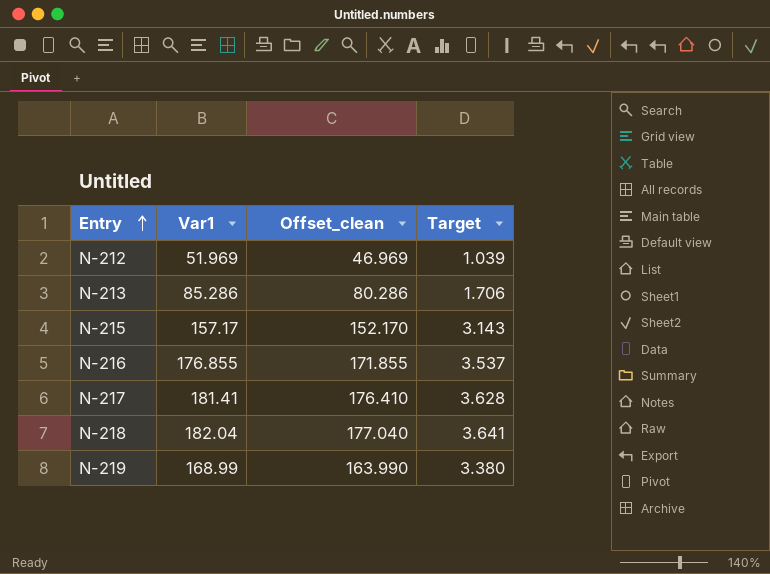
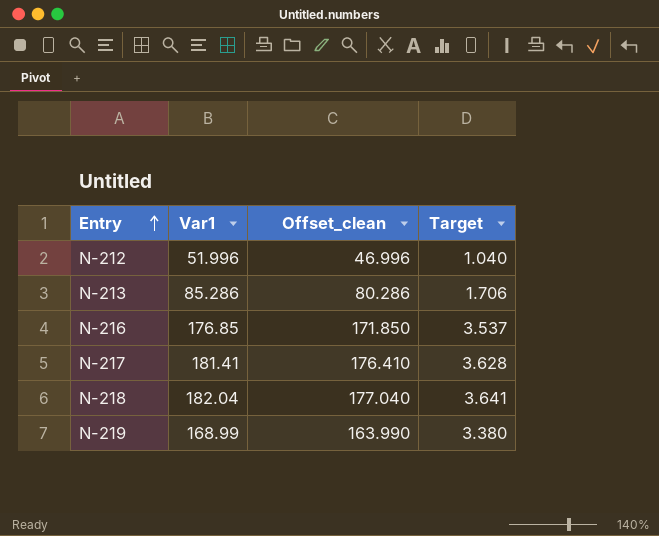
row N-215: 157.17 | 152.170 | 3.143 -> none
N-212 | Var1: 51.969 -> 51.996
N-212 | Offset_clean: 46.969 -> 46.996
N-212 | Target: 1.039 -> 1.040
N-216 | Var1: 176.855 -> 176.85
N-216 | Offset_clean: 171.855 -> 171.850

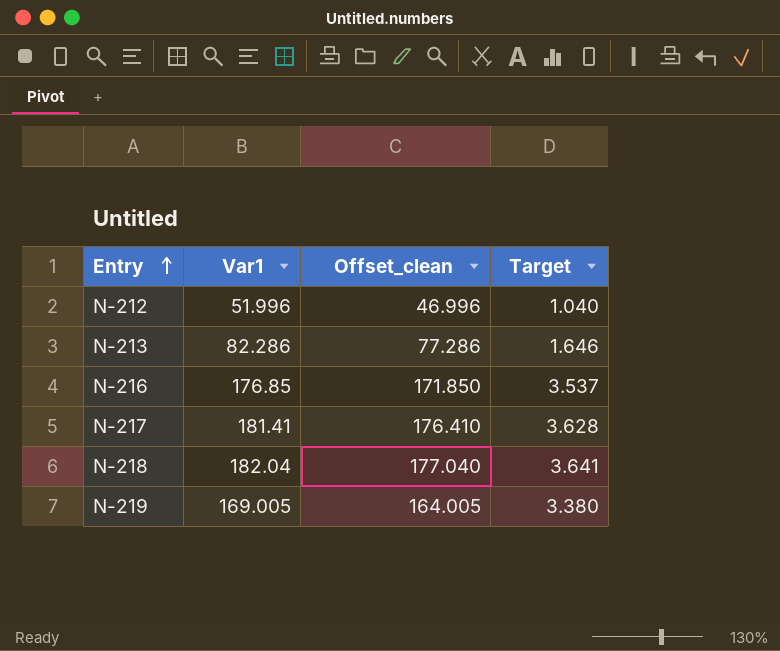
N-213 | Var1: 85.286 -> 82.286
N-213 | Offset_clean: 80.286 -> 77.286
N-213 | Target: 1.706 -> 1.646
N-219 | Var1: 168.99 -> 169.005
N-219 | Offset_clean: 163.990 -> 164.005

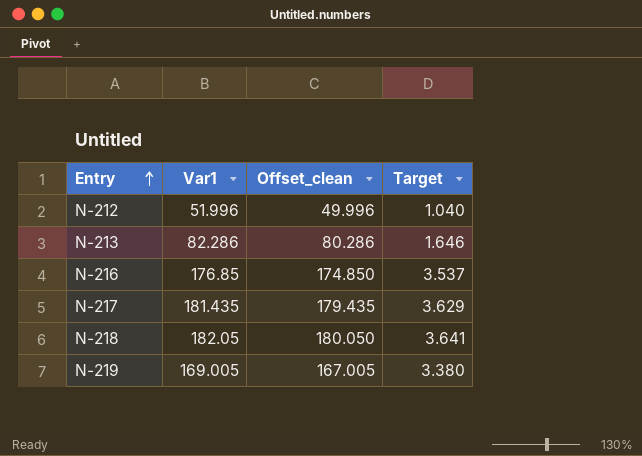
column Offset_clean | formula: [Var1] - 5 -> [Var1] - 2
N-217 | Var1: 181.41 -> 181.435
N-217 | Target: 3.628 -> 3.629
N-218 | Var1: 182.04 -> 182.05

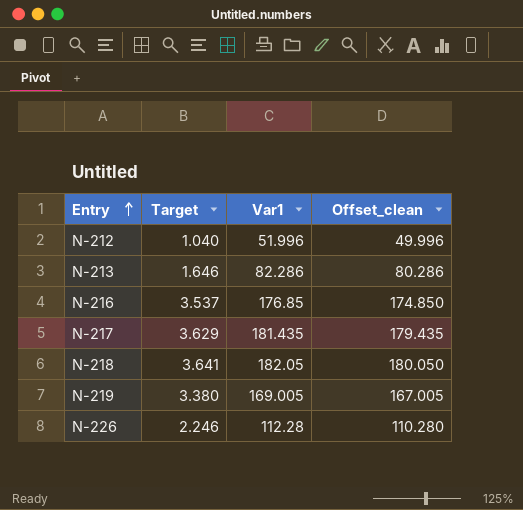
column Target | position: 4 -> 2
row N-226: none -> 2.246 | 112.28 | 110.280

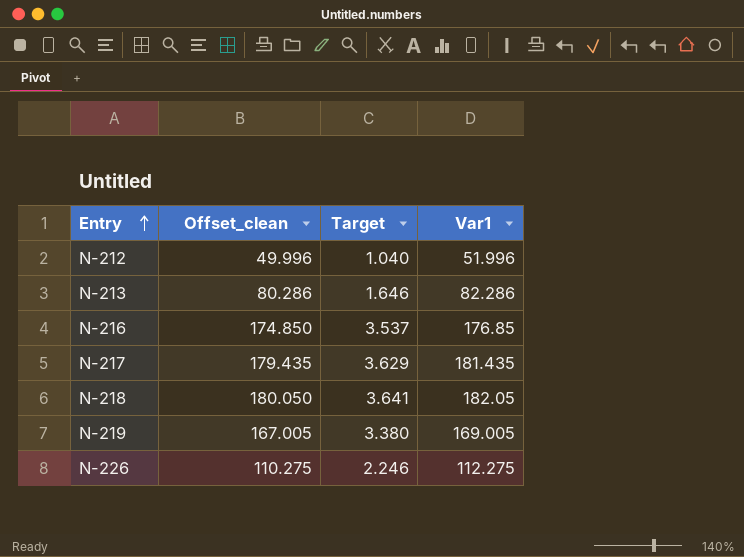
column Offset_clean | position: 4 -> 2
N-226 | Offset_clean: 110.280 -> 110.275
N-226 | Var1: 112.28 -> 112.275

